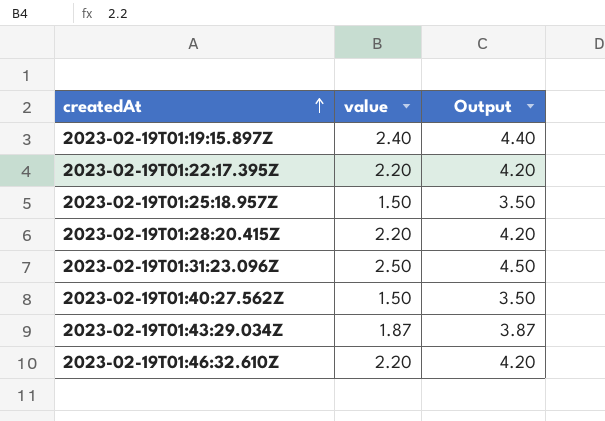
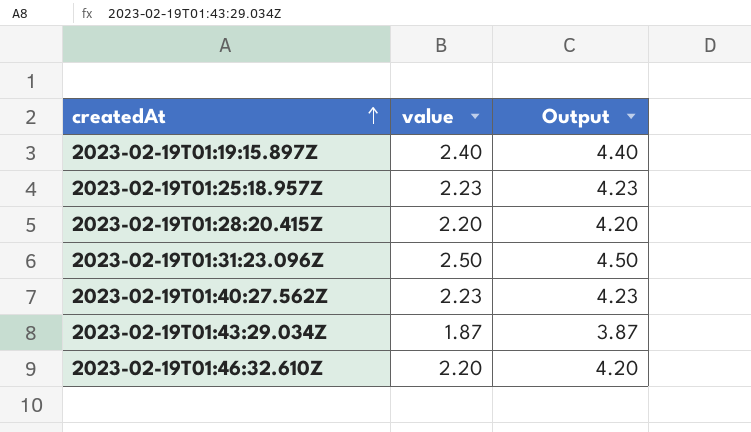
row 2023-02-19T01:22:17.395Z: 2.20 | 4.20 -> none
2023-02-19T01:25:18.957Z | value: 1.50 -> 2.23
2023-02-19T01:25:18.957Z | Output: 3.50 -> 4.23
2023-02-19T01:40:27.562Z | value: 1.50 -> 2.23
2023-02-19T01:40:27.562Z | Output: 3.50 -> 4.23

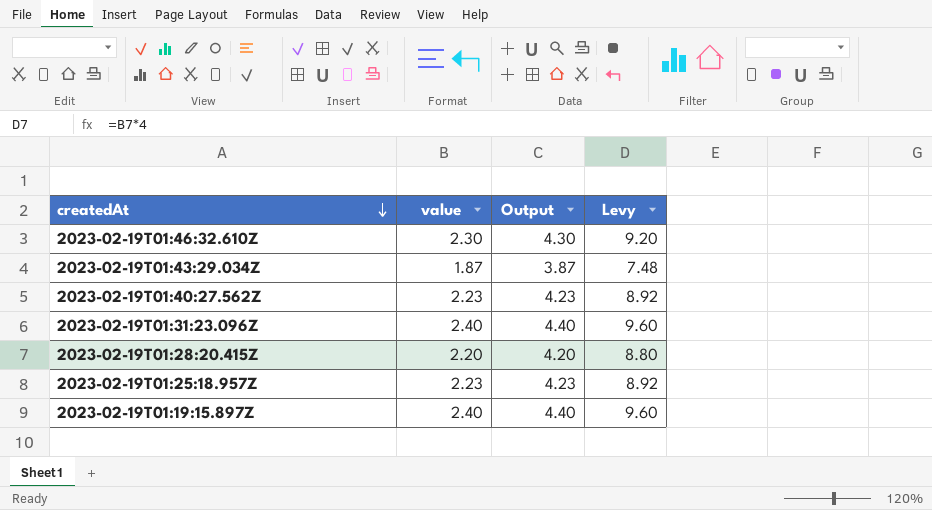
row order: createdAt ascending -> createdAt descending
column Levy | formula: none -> [value] * 4
2023-02-19T01:46:32.610Z | value: 2.20 -> 2.30
2023-02-19T01:46:32.610Z | Output: 4.20 -> 4.30
2023-02-19T01:31:23.096Z | value: 2.50 -> 2.40
2023-02-19T01:31:23.096Z | Output: 4.50 -> 4.40

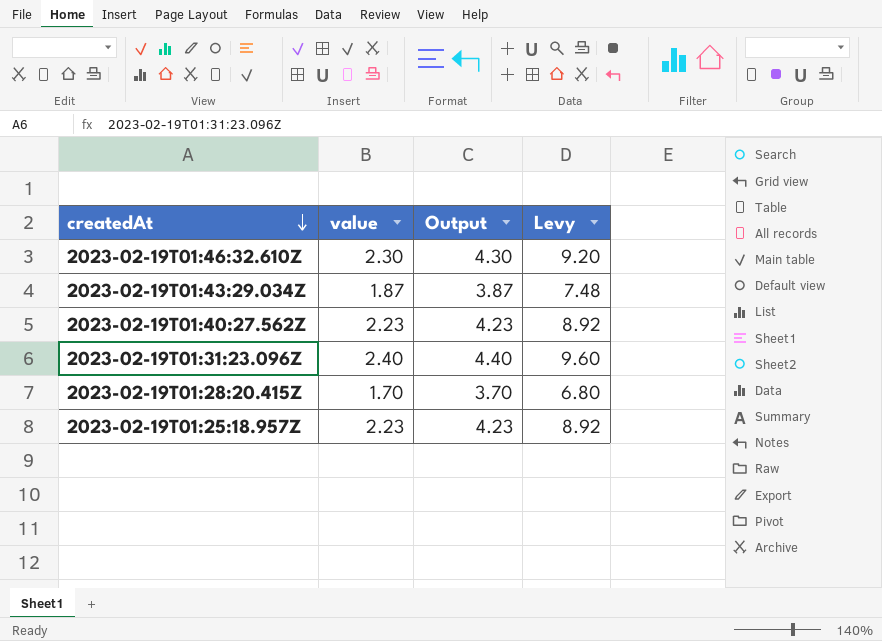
row 2023-02-19T01:19:15.897Z: 2.40 | 4.40 | 9.60 -> none
2023-02-19T01:28:20.415Z | value: 2.20 -> 1.70
2023-02-19T01:28:20.415Z | Output: 4.20 -> 3.70
2023-02-19T01:28:20.415Z | Levy: 8.80 -> 6.80

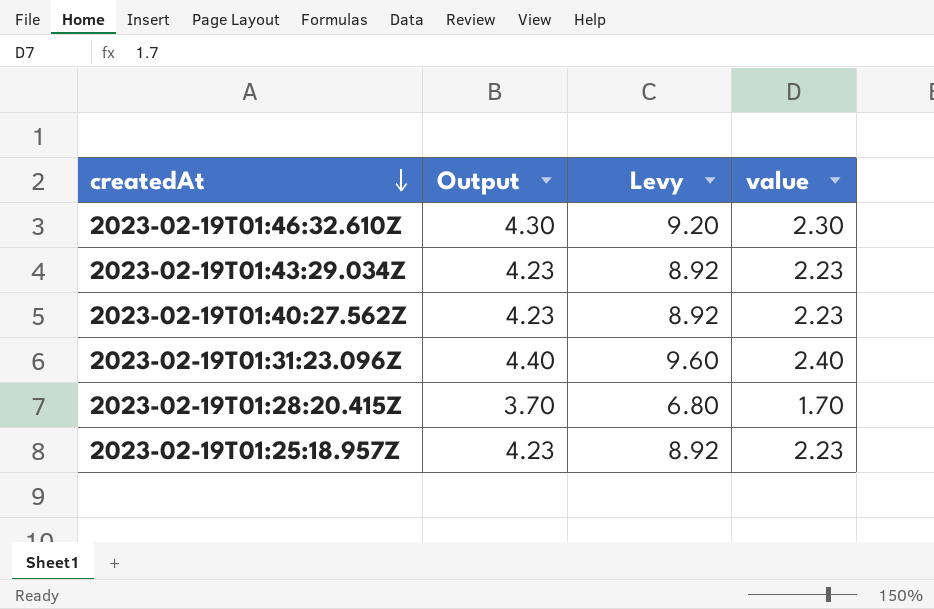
column value | position: 2 -> 4
2023-02-19T01:43:29.034Z | Output: 3.87 -> 4.23
2023-02-19T01:43:29.034Z | Levy: 7.48 -> 8.92
2023-02-19T01:43:29.034Z | value: 1.87 -> 2.23

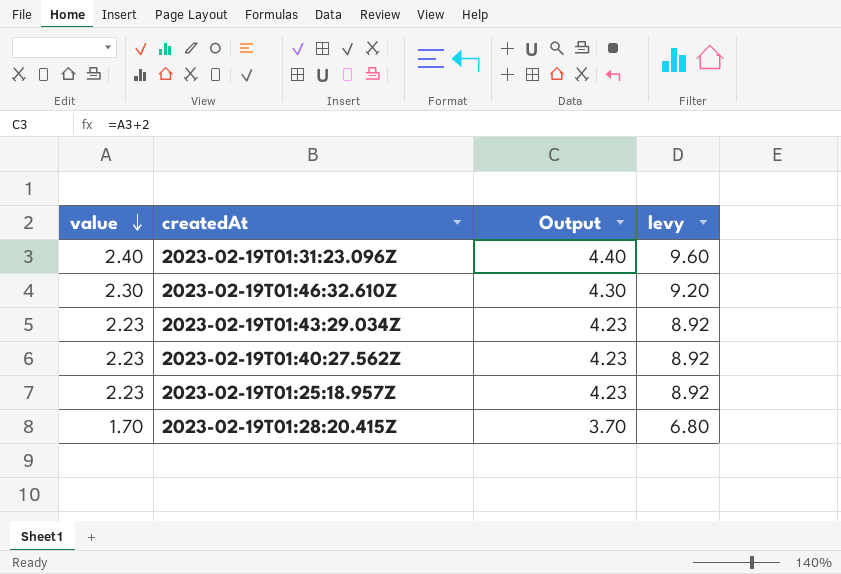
row order: createdAt descending -> value descending
column value | position: 4 -> 1
column name: Levy -> levy

